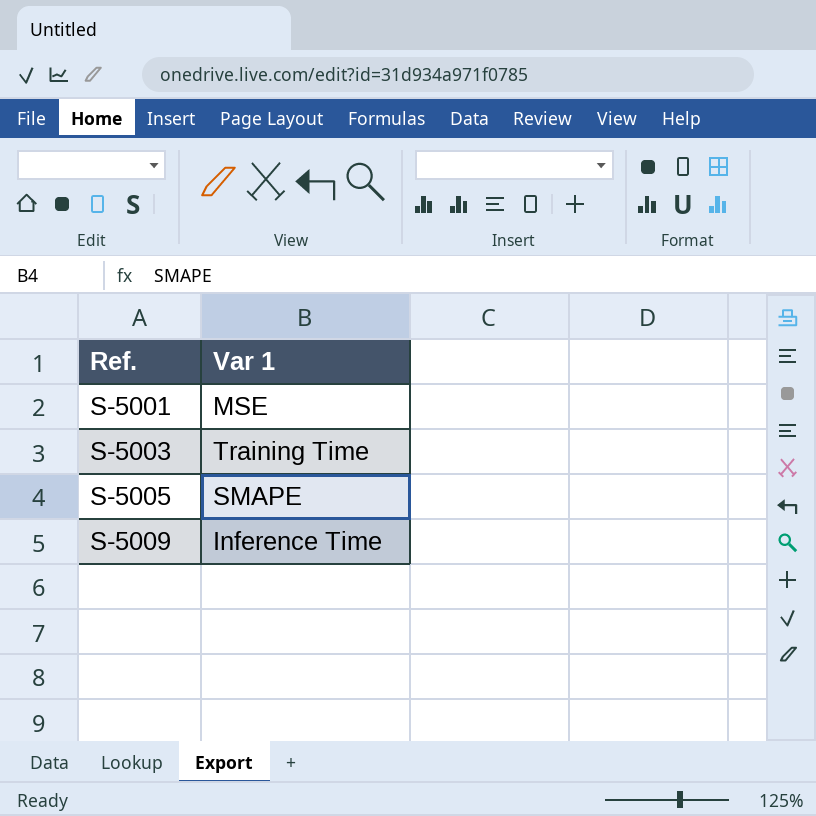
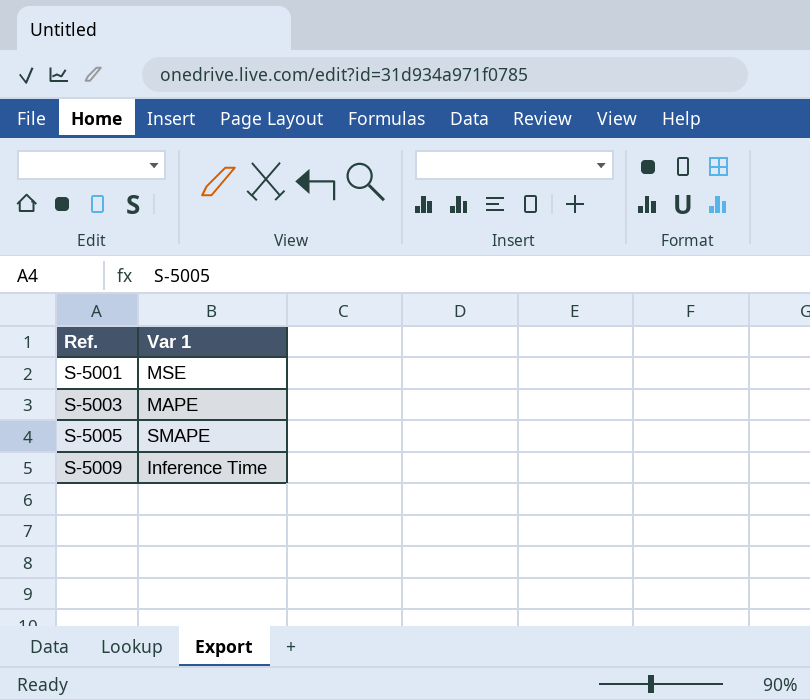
S-5003 | Var 1: Training Time -> MAPE

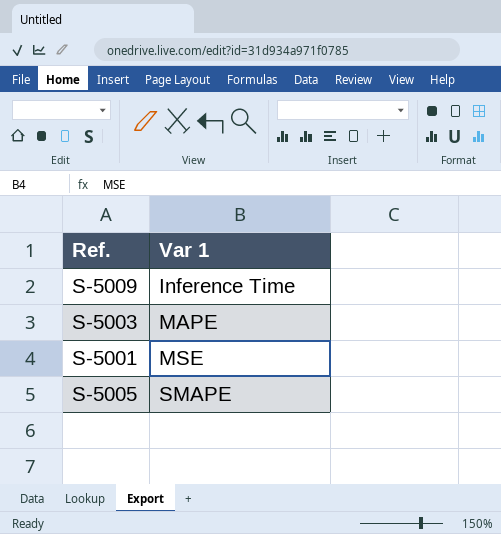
row order: Ref. ascending -> Var 1 ascending

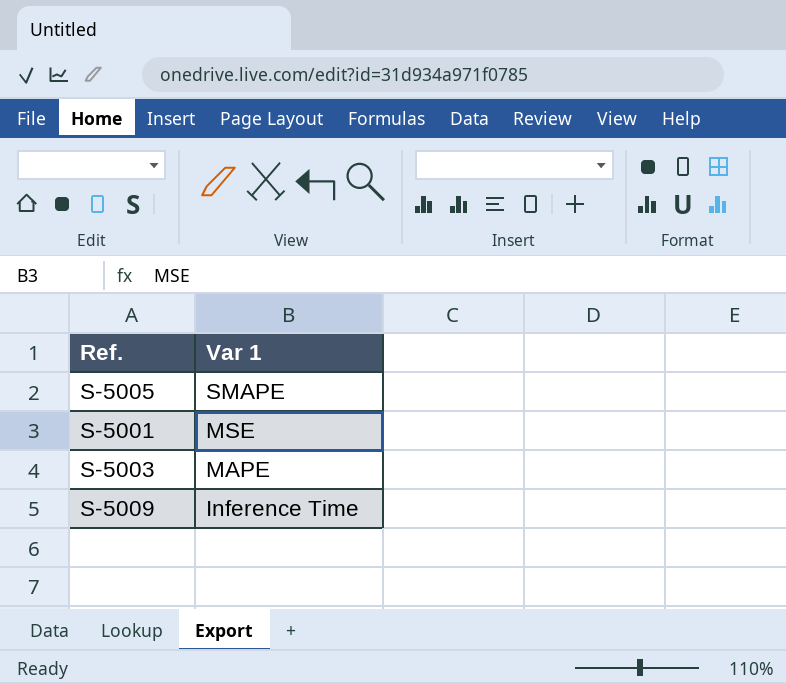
row order: Var 1 ascending -> Var 1 descending

